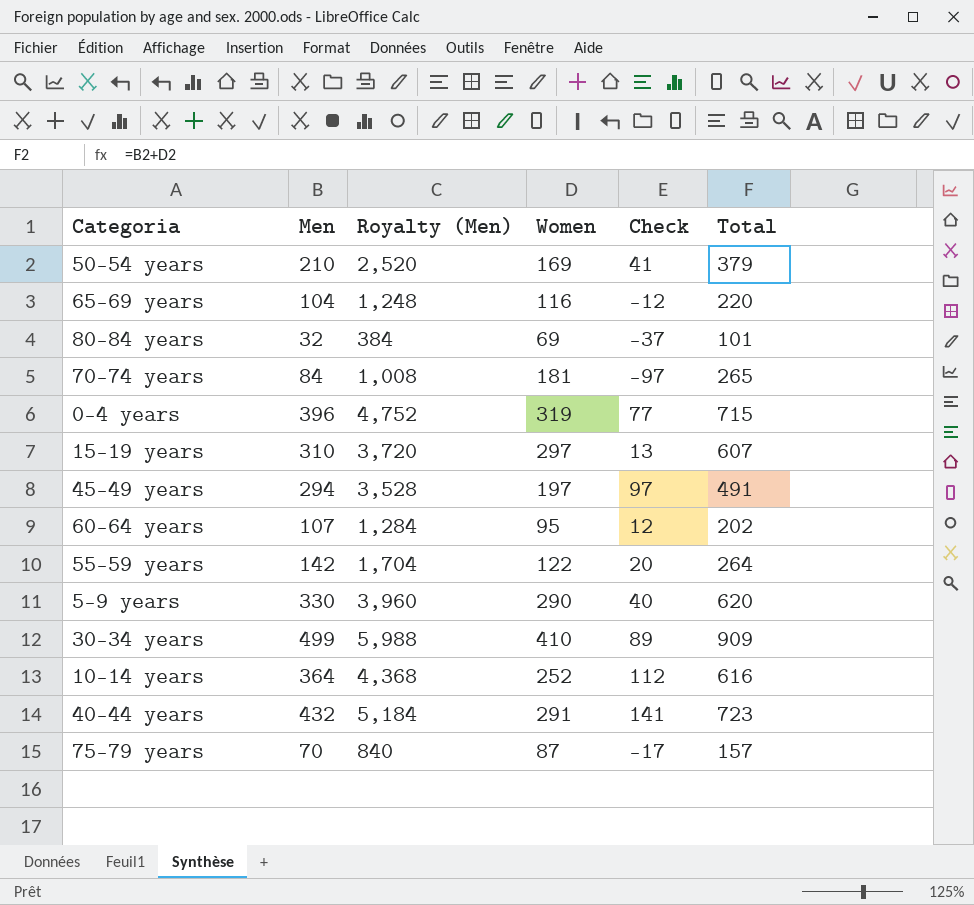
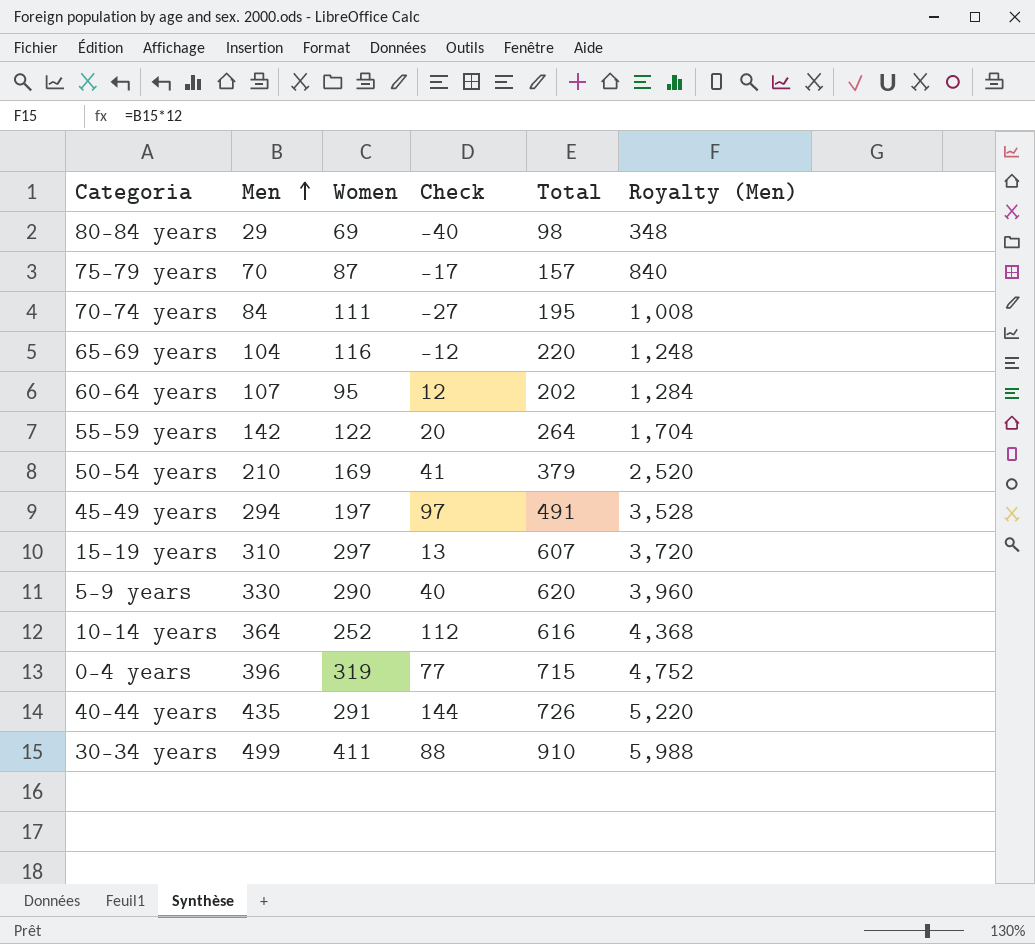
row order: none -> Men ascending
column Royalty (Men) | position: 3 -> 6
80-84 years | Men: 32 -> 29
80-84 years | Check: -37 -> -40
80-84 years | Total: 101 -> 98
80-84 years | Royalty (Men): 384 -> 348
70-74 years | Women: 181 -> 111
70-74 years | Check: -97 -> -27
70-74 years | Total: 265 -> 195
40-44 years | Men: 432 -> 435
40-44 years | Check: 141 -> 144
40-44 years | Total: 723 -> 726
40-44 years | Royalty (Men): 5,184 -> 5,220
30-34 years | Women: 410 -> 411
30-34 years | Check: 89 -> 88
30-34 years | Total: 909 -> 910

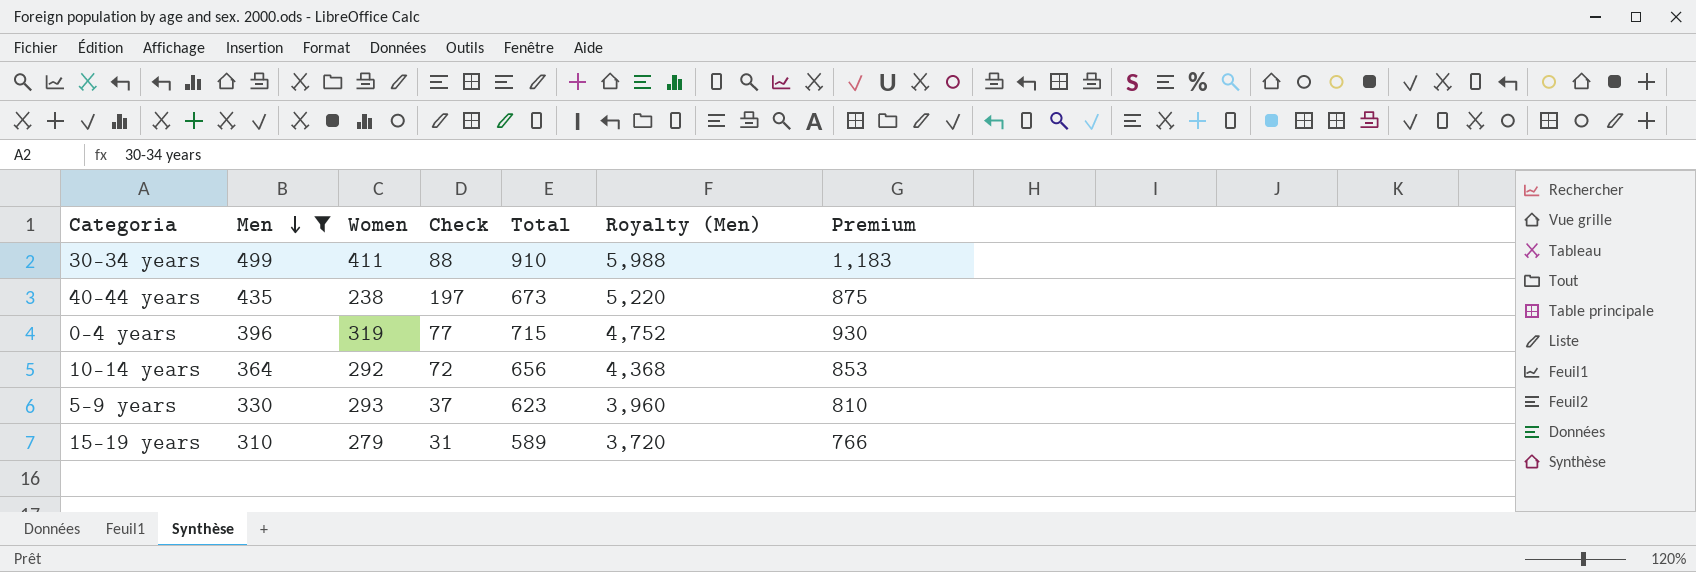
filter: none -> Men >= 310
row order: Men ascending -> Men descending
column Premium | formula: none -> [Total] * 1.3
40-44 years | Women: 291 -> 238
40-44 years | Check: 144 -> 197
40-44 years | Total: 726 -> 673
10-14 years | Women: 252 -> 292
10-14 years | Check: 112 -> 72
10-14 years | Total: 616 -> 656
5-9 years | Women: 290 -> 293
5-9 years | Check: 40 -> 37
5-9 years | Total: 620 -> 623
15-19 years | Women: 297 -> 279
15-19 years | Check: 13 -> 31
15-19 years | Total: 607 -> 589

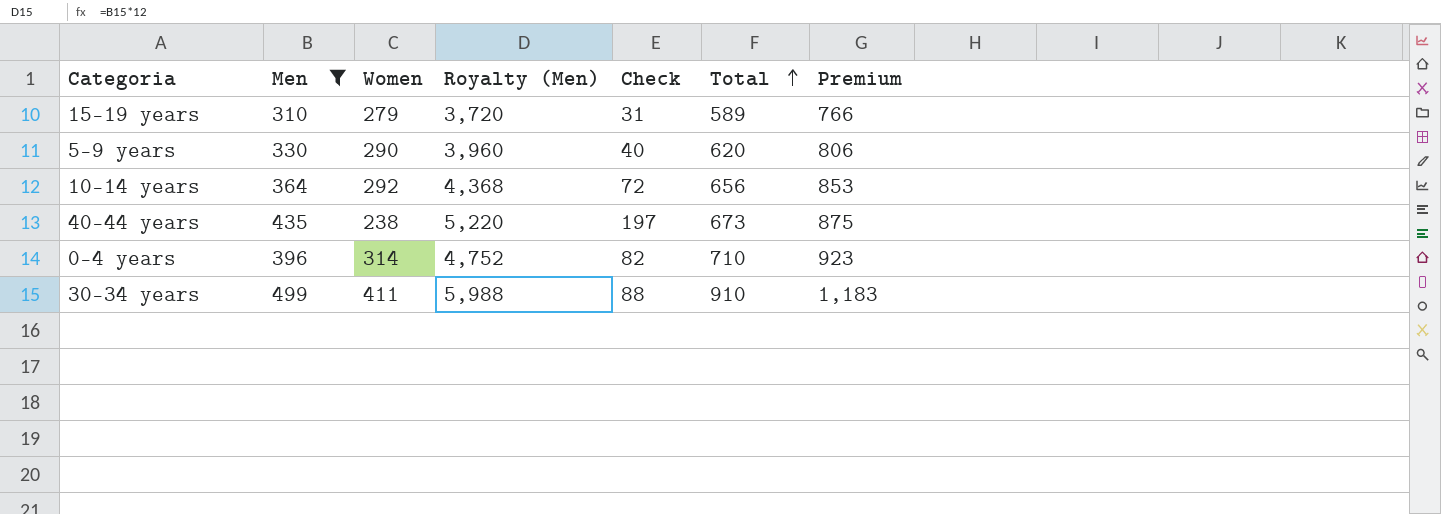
row order: Men descending -> Total ascending
column Royalty (Men) | position: 6 -> 4
5-9 years | Women: 293 -> 290
5-9 years | Check: 37 -> 40
5-9 years | Total: 623 -> 620
5-9 years | Premium: 810 -> 806
0-4 years | Women: 319 -> 314
0-4 years | Check: 77 -> 82
0-4 years | Total: 715 -> 710
0-4 years | Premium: 930 -> 923

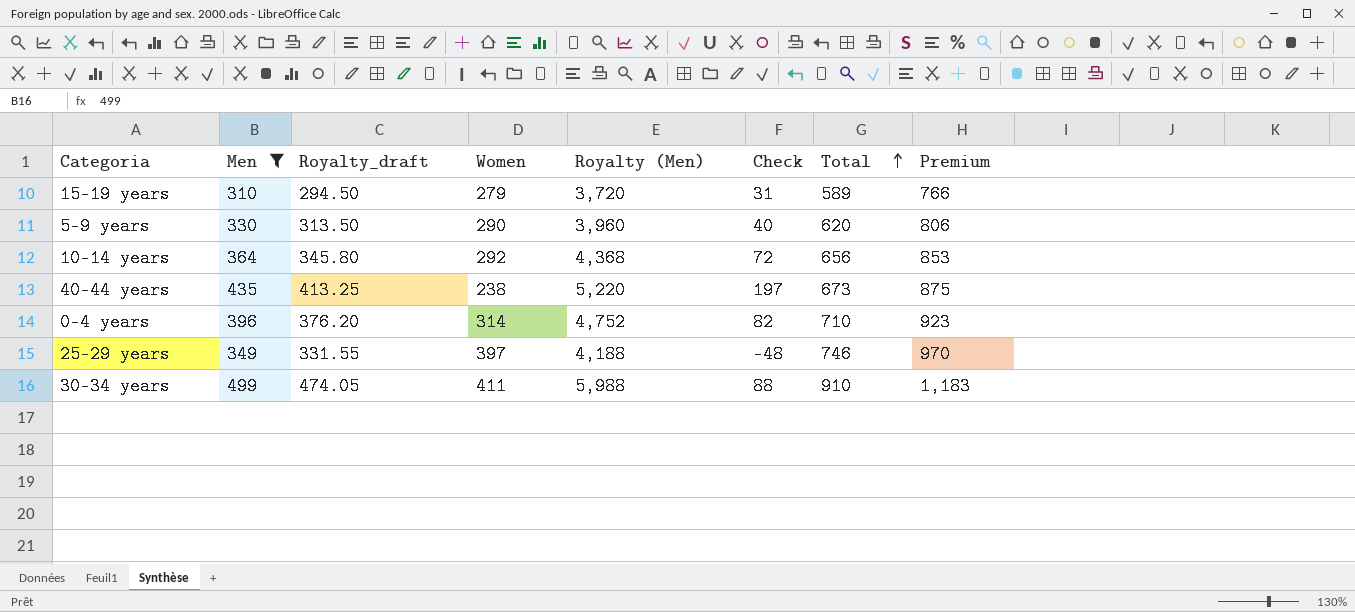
column Royalty_draft | formula: none -> [Men] * 0.95
row 25-29 years: none -> 349 | 331.55 | 397 | 4,188 | -48 | 746 | 970

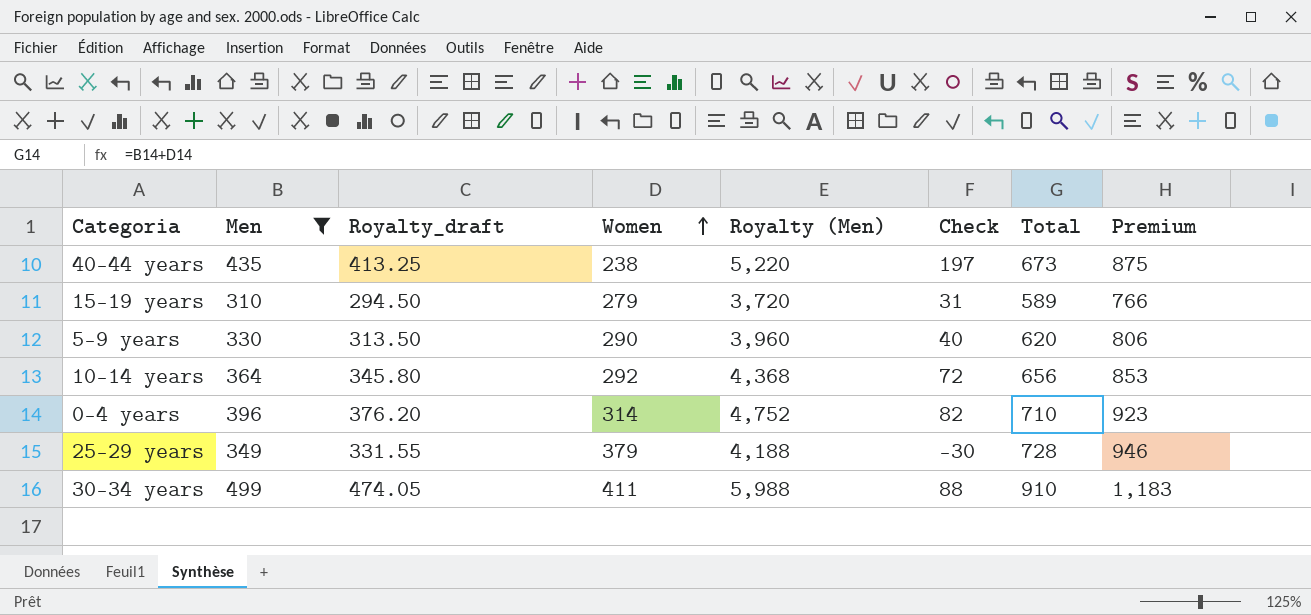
row order: Total ascending -> Women ascending
25-29 years | Women: 397 -> 379
25-29 years | Check: -48 -> -30
25-29 years | Total: 746 -> 728
25-29 years | Premium: 970 -> 946

